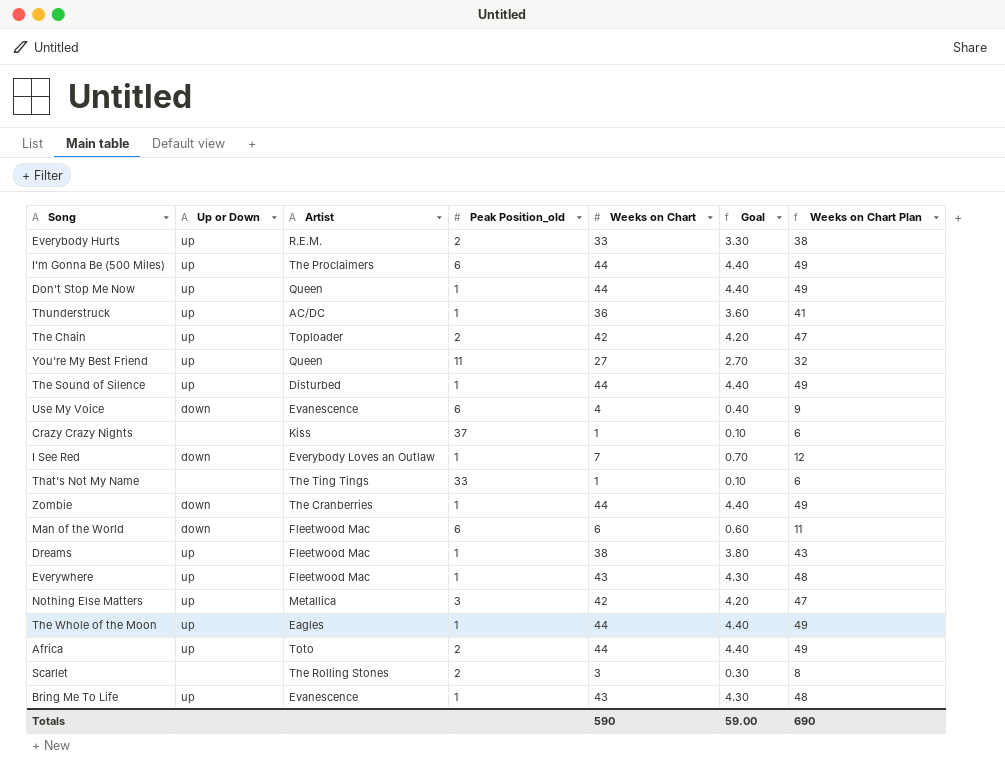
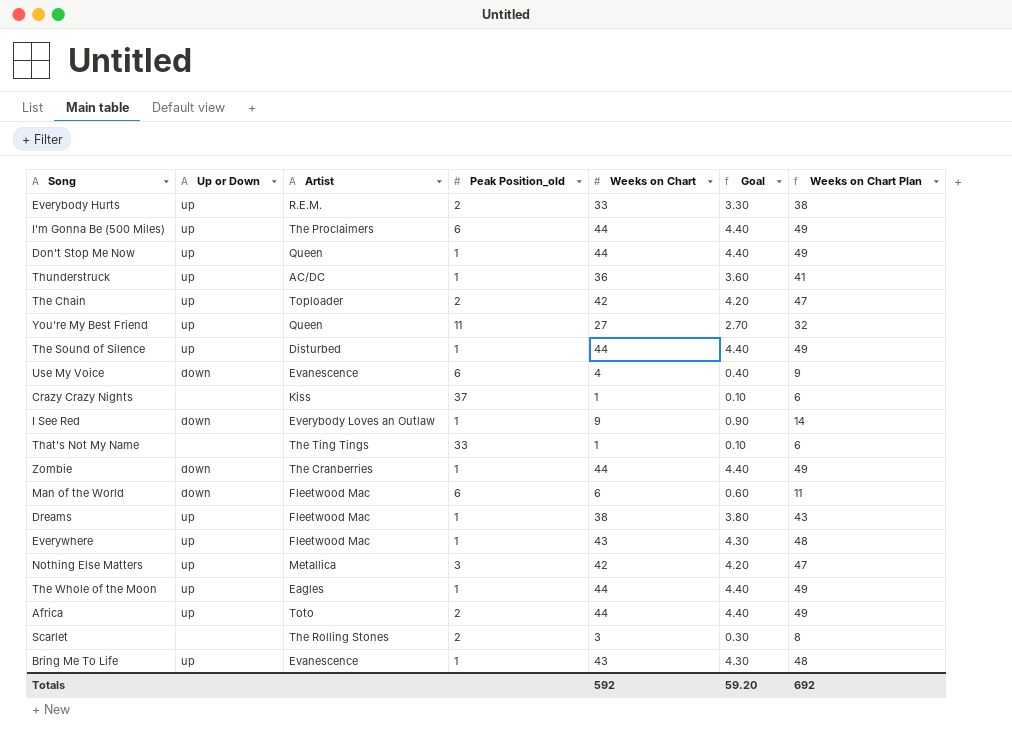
I See Red | Weeks on Chart: 7 -> 9
I See Red | Goal: 0.70 -> 0.90
I See Red | Weeks on Chart Plan: 12 -> 14
Totals | Weeks on Chart: 590 -> 592
Totals | Goal: 59.00 -> 59.20
Totals | Weeks on Chart Plan: 690 -> 692

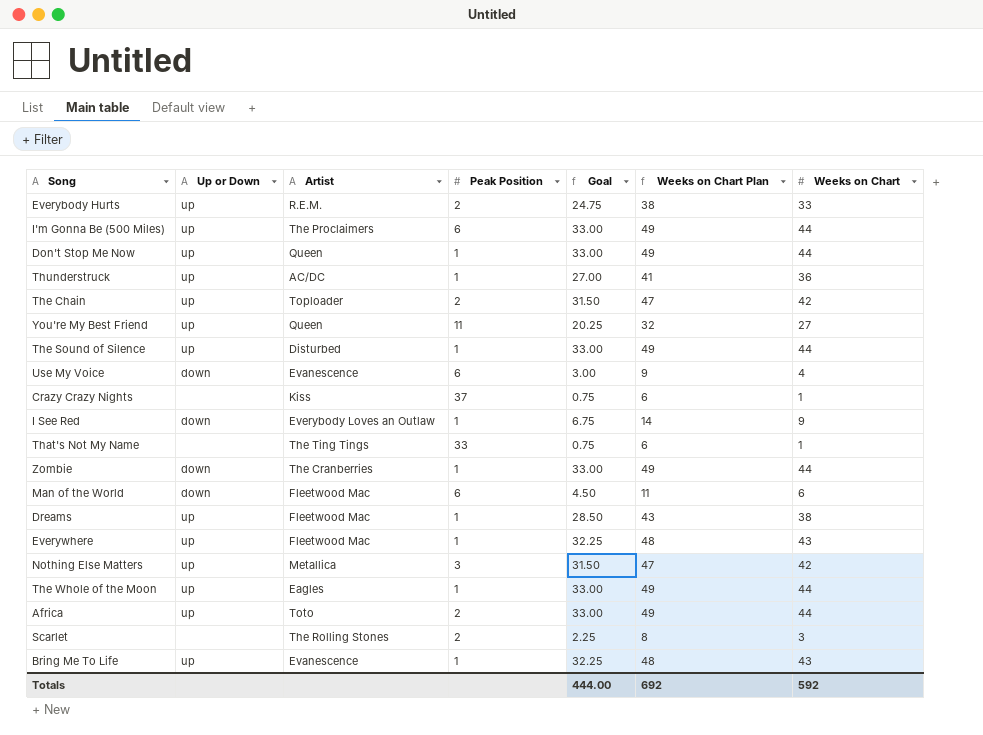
column name: Peak Position_old -> Peak Position
column Goal | formula: [Weeks on Chart] * 0.1 -> [Weeks on Chart] * 0.75
column Weeks on Chart | position: 5 -> 7
Totals | Goal: 59.20 -> 444.00

